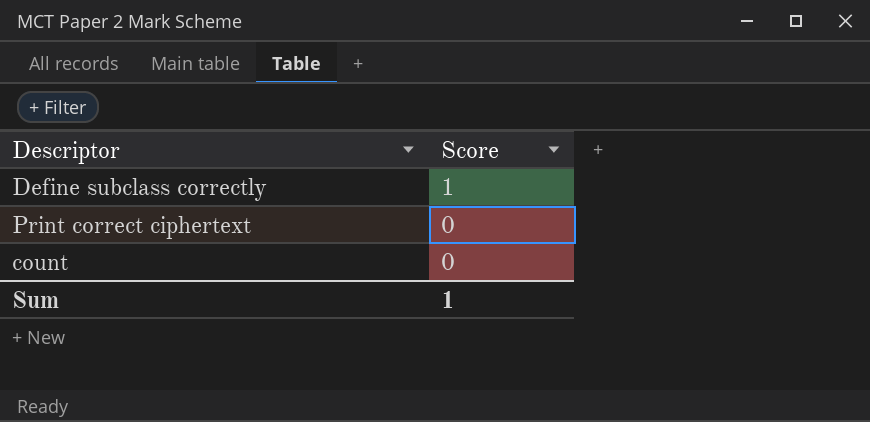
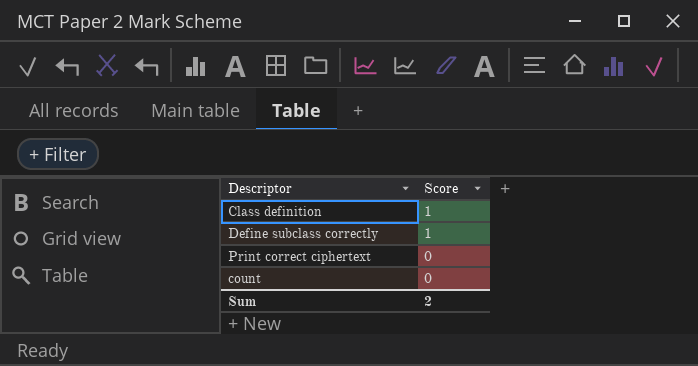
row Class definition: none -> 1
Sum | Score: 1 -> 2

